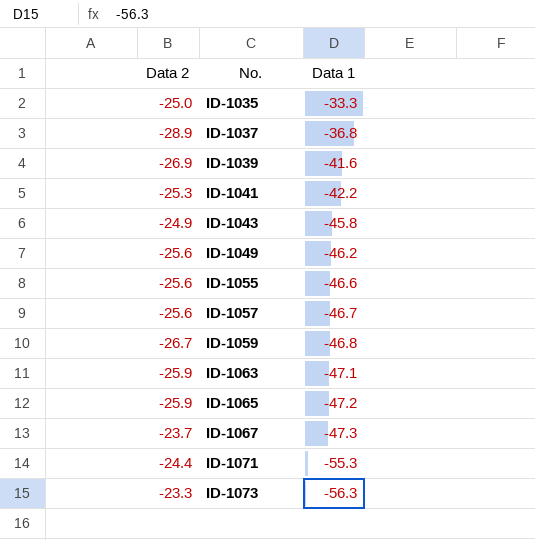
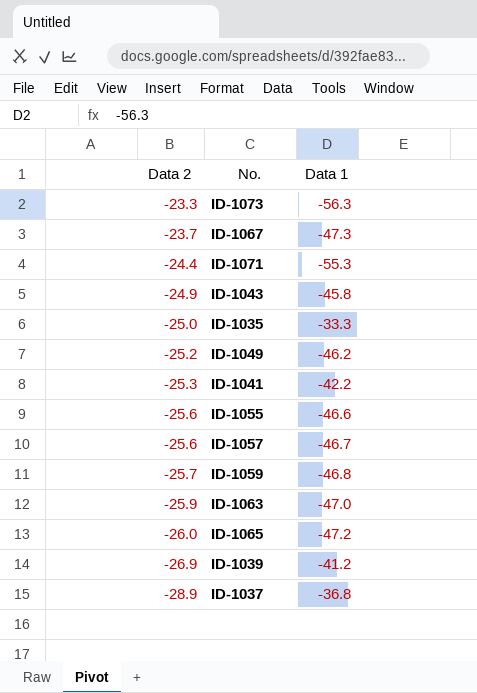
row order: No. ascending -> Data 2 descending
ID-1049 | Data 2: -25.6 -> -25.2
ID-1059 | Data 2: -26.7 -> -25.7
ID-1063 | Data 1: -47.1 -> -47.0
ID-1065 | Data 2: -25.9 -> -26.0
ID-1039 | Data 1: -41.6 -> -41.2

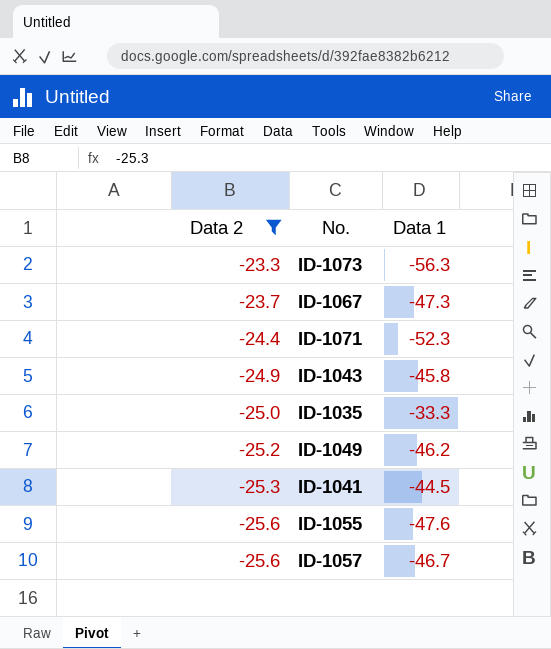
filter: none -> Data 2 >= -25.6
ID-1071 | Data 1: -55.3 -> -52.3
ID-1041 | Data 1: -42.2 -> -44.5
ID-1055 | Data 1: -46.6 -> -47.6

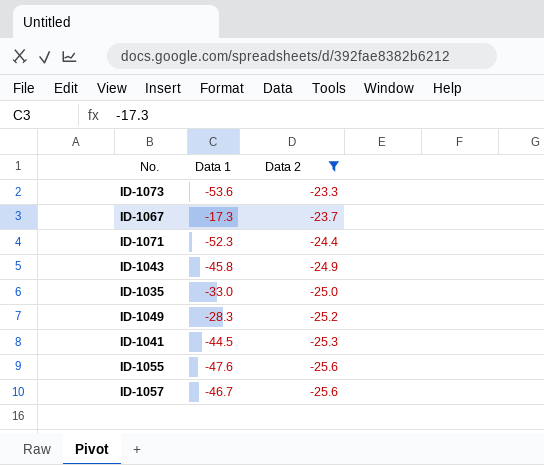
column Data 2 | position: 1 -> 3
ID-1073 | Data 1: -56.3 -> -53.6
ID-1067 | Data 1: -47.3 -> -17.3
ID-1035 | Data 1: -33.3 -> -33.0
ID-1049 | Data 1: -46.2 -> -28.3

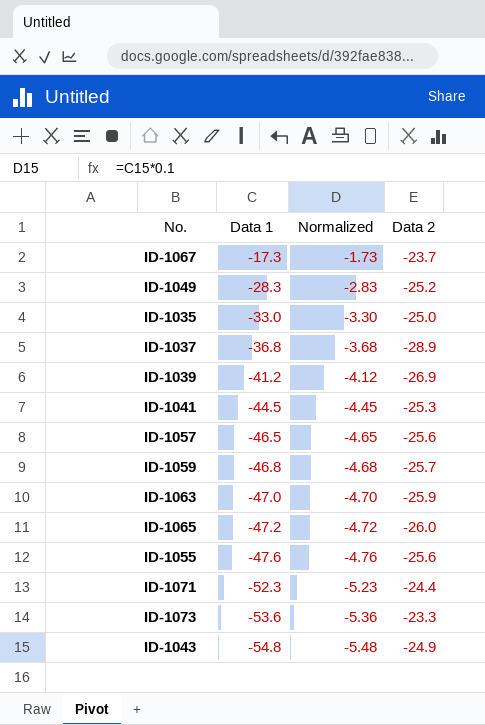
filter: Data 2 >= -25.6 -> none
row order: Data 2 descending -> Data 1 descending
column Normalized | formula: none -> [Data 1] * 0.1
ID-1057 | Data 1: -46.7 -> -46.5
ID-1043 | Data 1: -45.8 -> -54.8

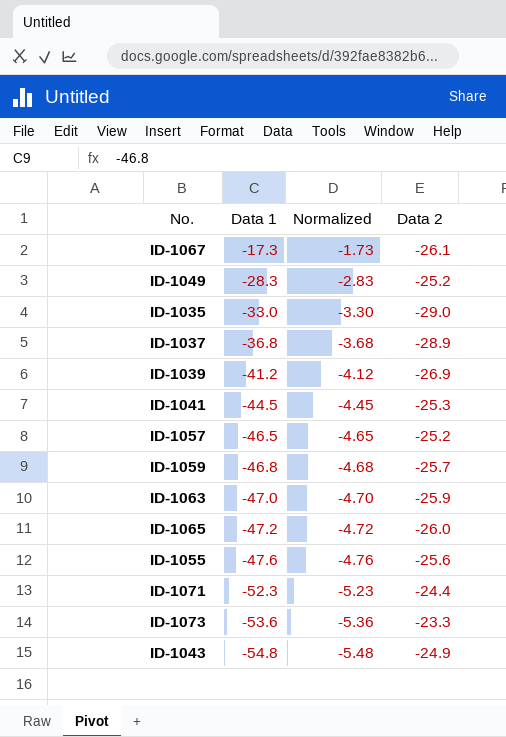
ID-1067 | Data 2: -23.7 -> -26.1
ID-1035 | Data 2: -25.0 -> -29.0
ID-1057 | Data 2: -25.6 -> -25.2

